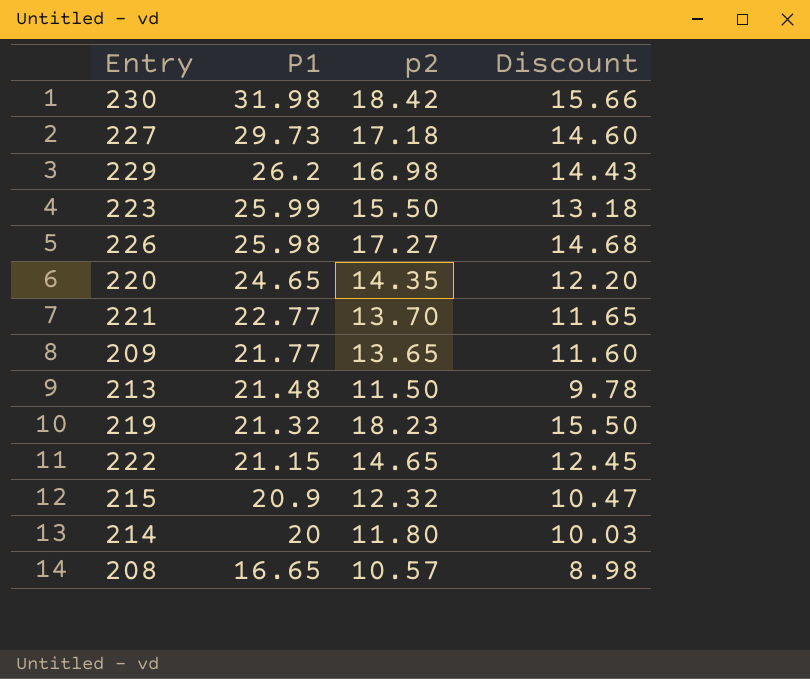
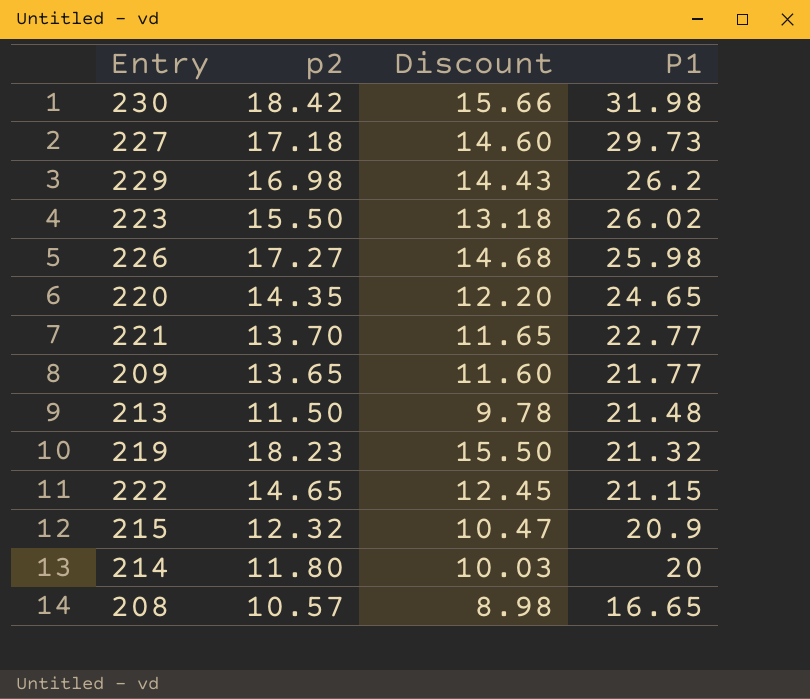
column P1 | position: 2 -> 4
223 | P1: 25.99 -> 26.02

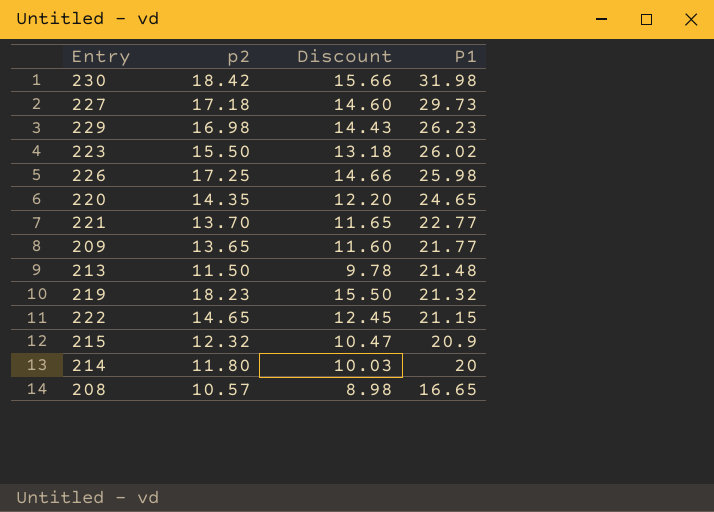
229 | P1: 26.2 -> 26.23
226 | p2: 17.27 -> 17.25
226 | Discount: 14.68 -> 14.66

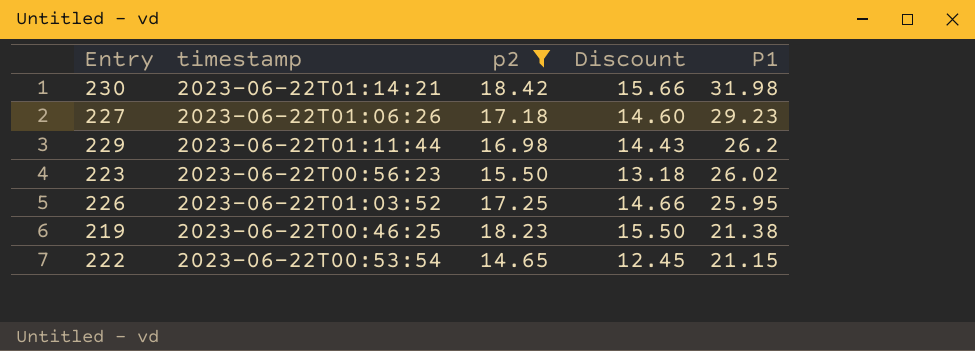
filter: none -> p2 >= 14.65
column timestamp | position: none -> 2
227 | P1: 29.73 -> 29.23
229 | P1: 26.23 -> 26.2
226 | P1: 25.98 -> 25.95
219 | P1: 21.32 -> 21.38

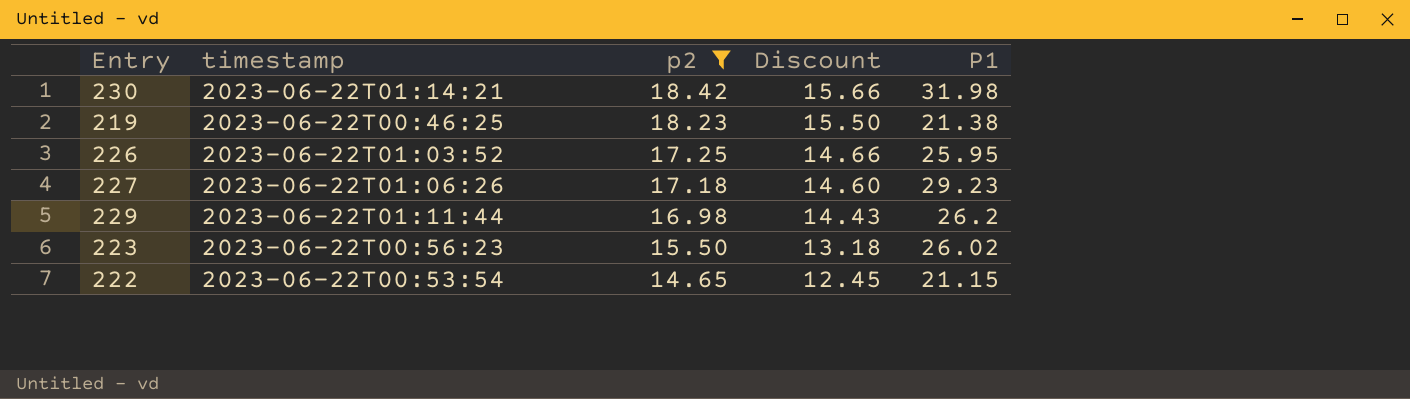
row order: P1 descending -> p2 descending

